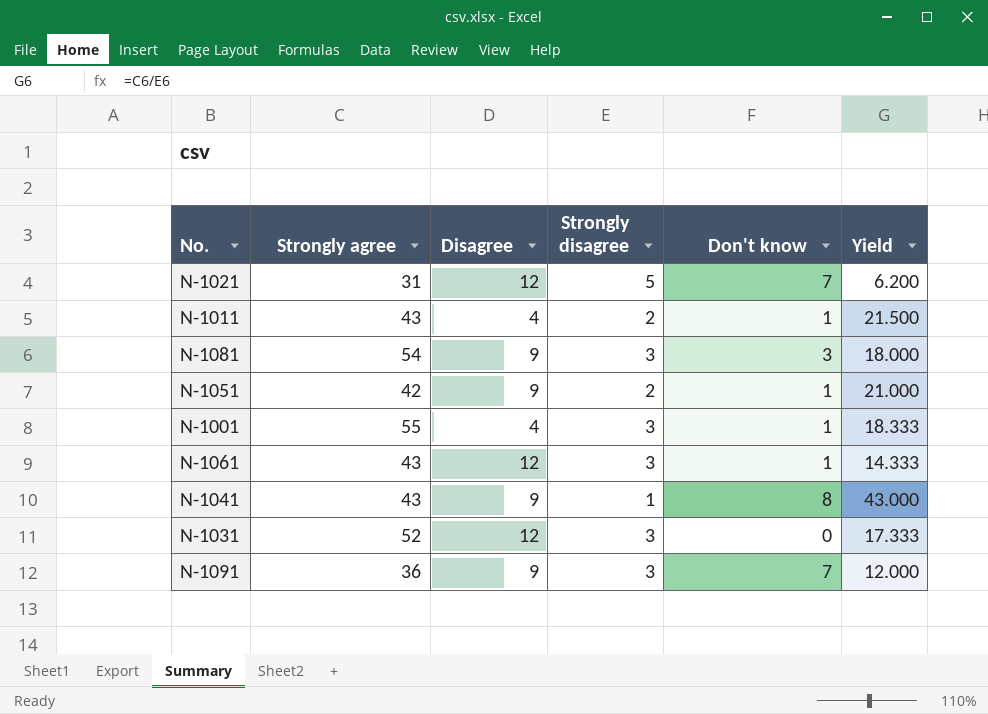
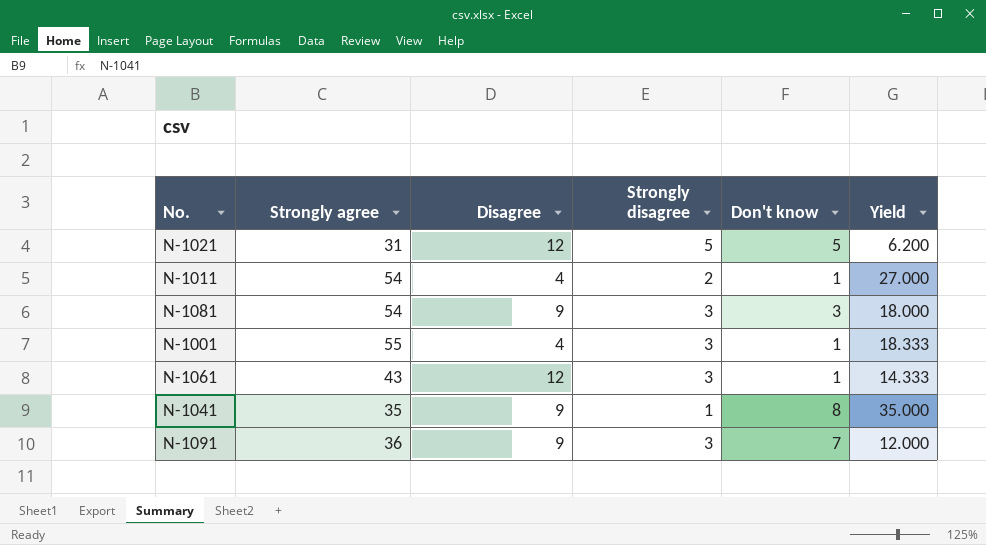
row N-1051: 42 | 9 | 2 | 1 | 21.000 -> none
row N-1031: 52 | 12 | 3 | 0 | 17.333 -> none
N-1021 | Don't know: 7 -> 5
N-1011 | Strongly agree: 43 -> 54
N-1011 | Yield: 21.500 -> 27.000
N-1041 | Strongly agree: 43 -> 35
N-1041 | Yield: 43.000 -> 35.000

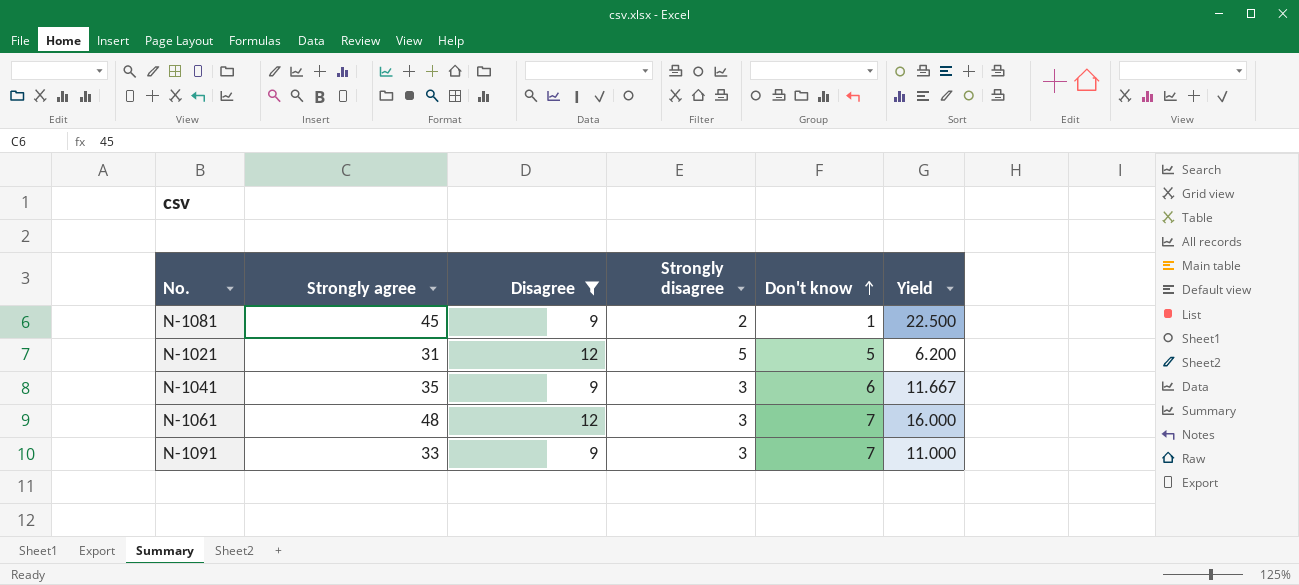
filter: none -> Disagree != 4
row order: none -> Don't know ascending
N-1081 | Strongly agree: 54 -> 45
N-1081 | Strongly disagree: 3 -> 2
N-1081 | Don't know: 3 -> 1
N-1081 | Yield: 18.000 -> 22.500
N-1041 | Strongly disagree: 1 -> 3
N-1041 | Don't know: 8 -> 6
N-1041 | Yield: 35.000 -> 11.667
N-1061 | Strongly agree: 43 -> 48
N-1061 | Don't know: 1 -> 7
N-1061 | Yield: 14.333 -> 16.000
N-1091 | Strongly agree: 36 -> 33
N-1091 | Yield: 12.000 -> 11.000

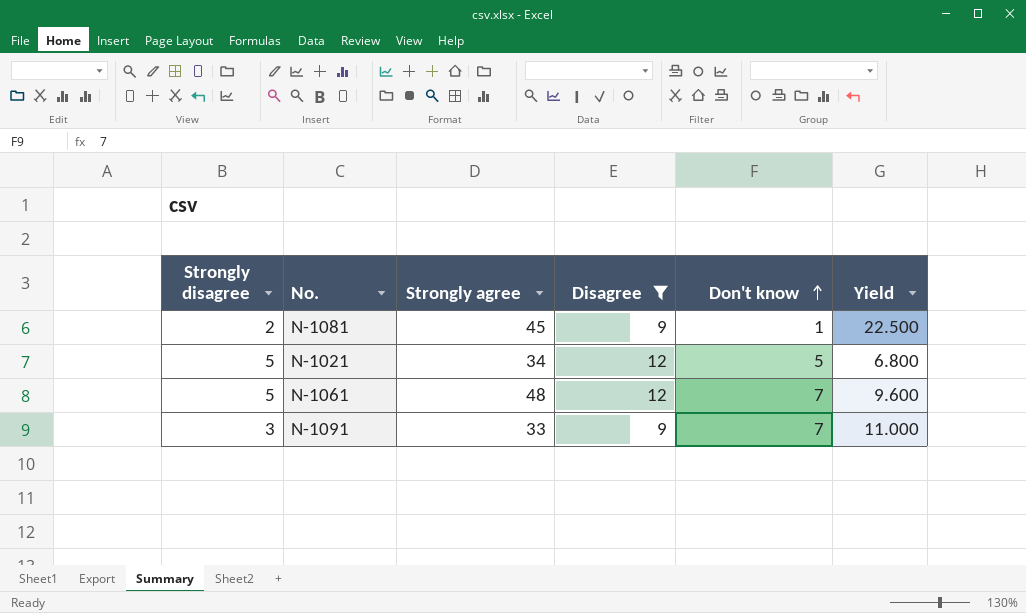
column Strongly disagree | position: 4 -> 1
row N-1041: 35 | 9 | 3 | 6 | 11.667 -> none
N-1021 | Strongly agree: 31 -> 34
N-1021 | Yield: 6.200 -> 6.800
N-1061 | Strongly disagree: 3 -> 5
N-1061 | Yield: 16.000 -> 9.600

